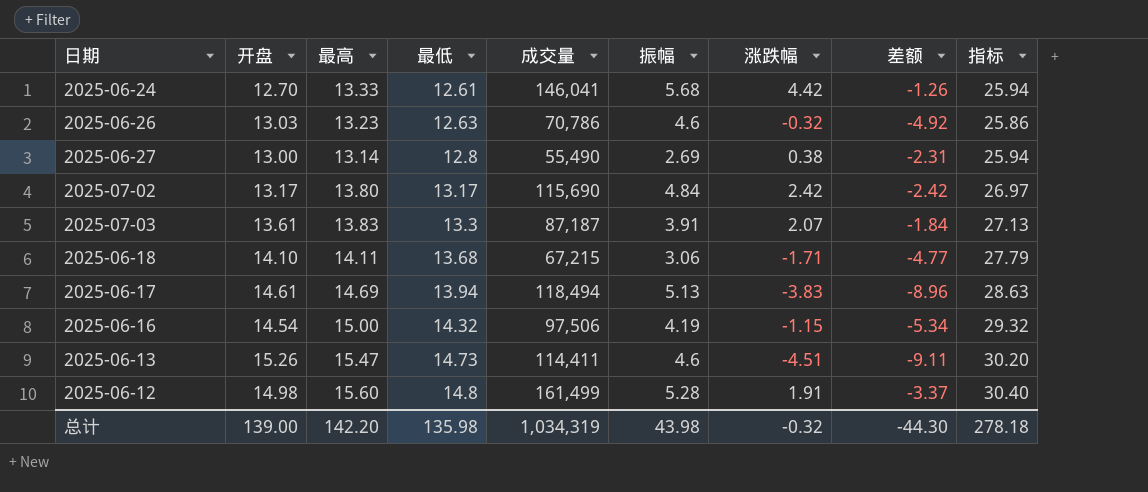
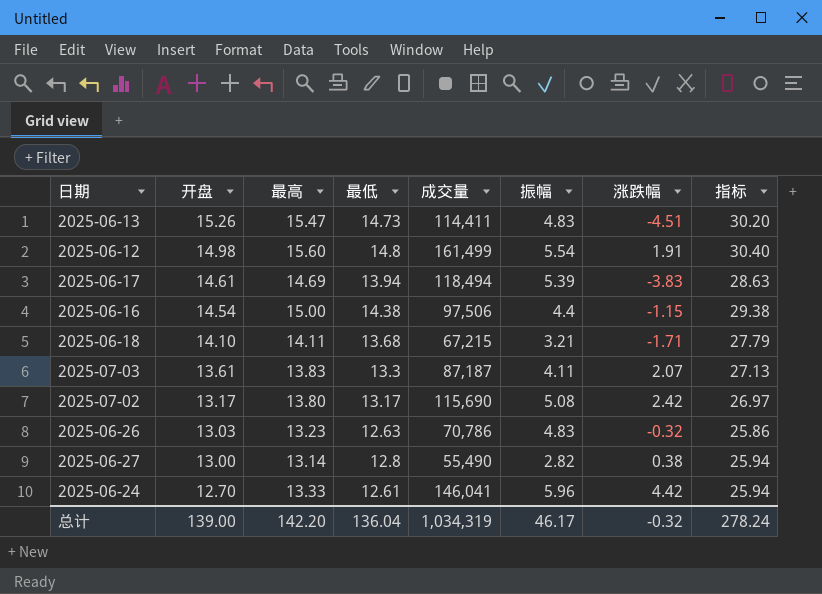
row order: 最低 ascending -> 开盘 descending
column 差额 | formula: [涨跌幅] - [振幅] -> none
2025-06-13 | 振幅: 4.6 -> 4.83
2025-06-12 | 振幅: 5.28 -> 5.54
2025-06-17 | 振幅: 5.13 -> 5.39
2025-06-16 | 最低: 14.32 -> 14.38
2025-06-16 | 振幅: 4.19 -> 4.4
2025-06-16 | 指标: 29.32 -> 29.38
2025-06-18 | 振幅: 3.06 -> 3.21
2025-07-03 | 振幅: 3.91 -> 4.11
2025-07-02 | 振幅: 4.84 -> 5.08
2025-06-26 | 振幅: 4.6 -> 4.83
2025-06-27 | 振幅: 2.69 -> 2.82
2025-06-24 | 振幅: 5.68 -> 5.96
总计 | 最低: 135.98 -> 136.04
总计 | 振幅: 43.98 -> 46.17
总计 | 指标: 278.18 -> 278.24

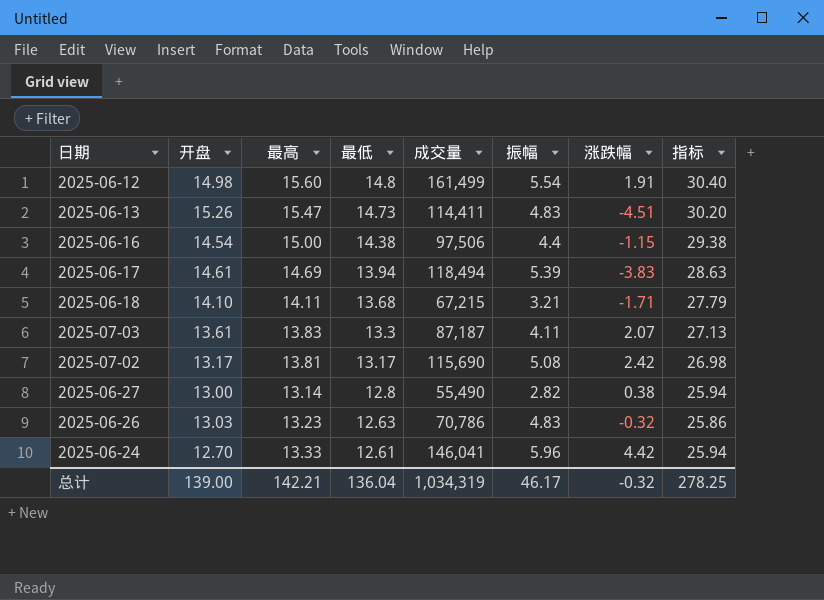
row order: 开盘 descending -> 最低 descending
2025-07-02 | 最高: 13.80 -> 13.81
2025-07-02 | 指标: 26.97 -> 26.98
总计 | 最高: 142.20 -> 142.21
总计 | 指标: 278.24 -> 278.25

